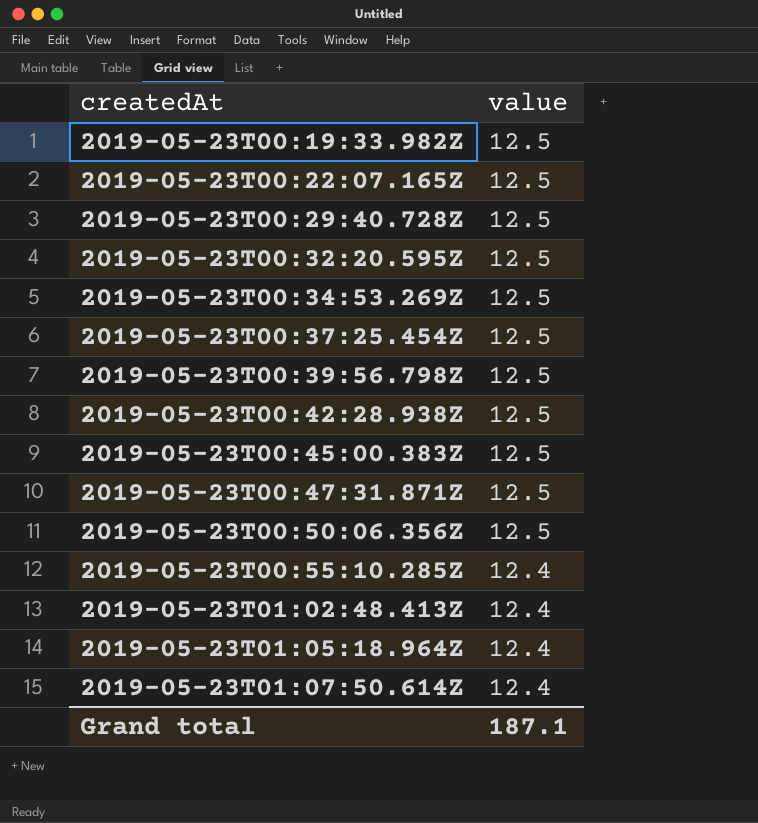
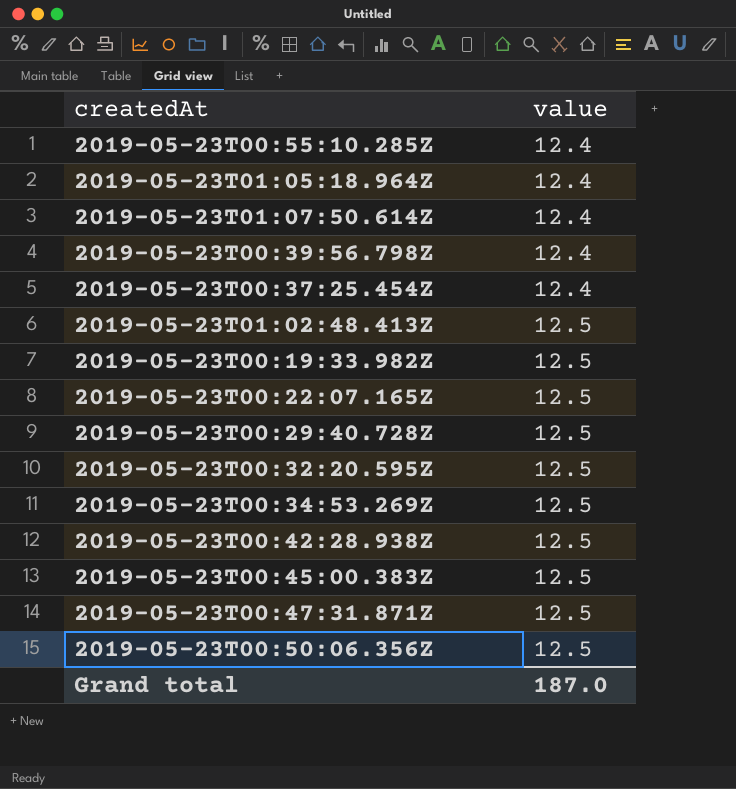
row order: createdAt ascending -> value ascending
2019-05-23T00:39:56.798Z | value: 12.5 -> 12.4
2019-05-23T00:37:25.454Z | value: 12.5 -> 12.4
2019-05-23T01:02:48.413Z | value: 12.4 -> 12.5
Grand total | value: 187.1 -> 187.0

